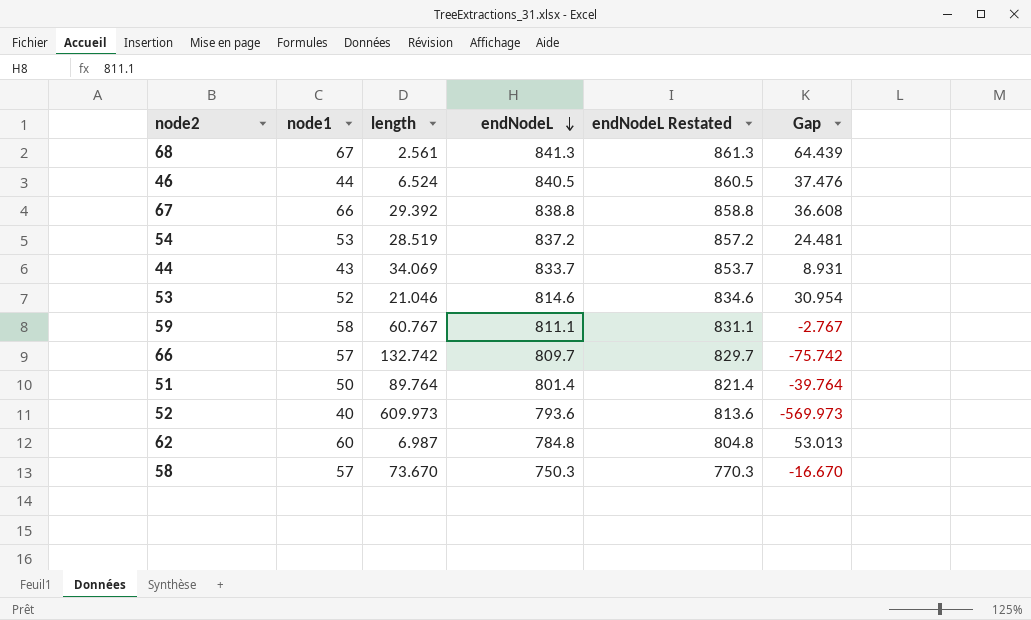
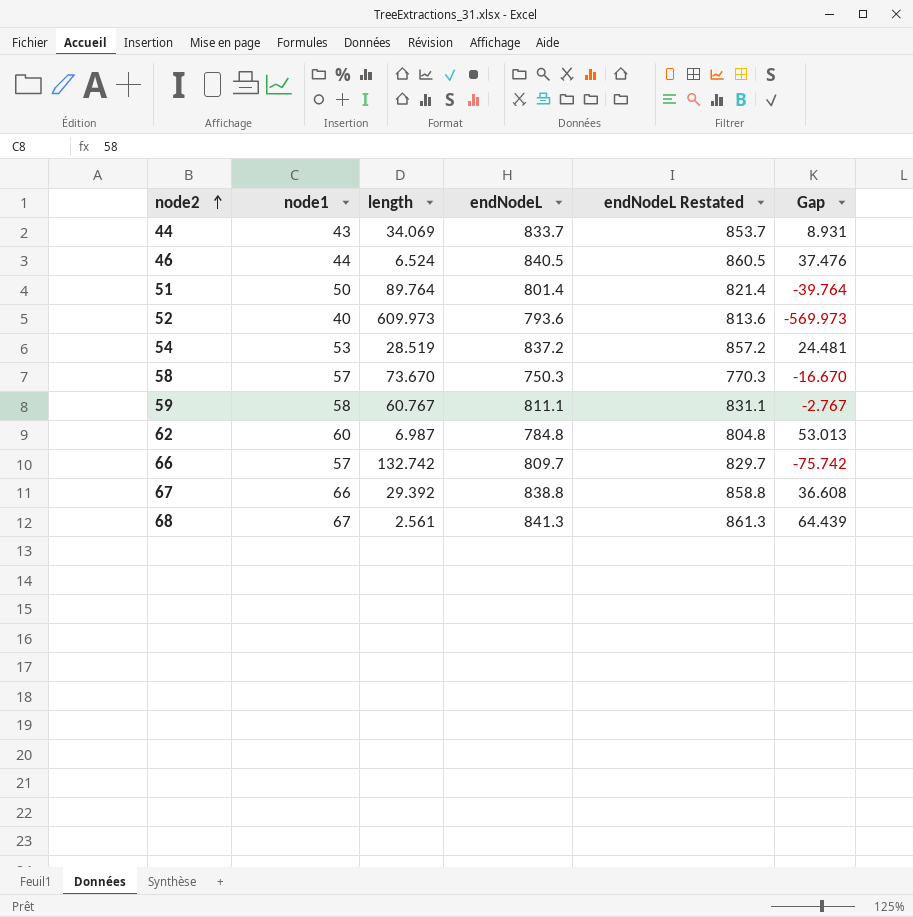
row order: endNodeL descending -> node2 ascending
row 53: 52 | 21.046 | 814.6 | 834.6 | 30.954 -> none

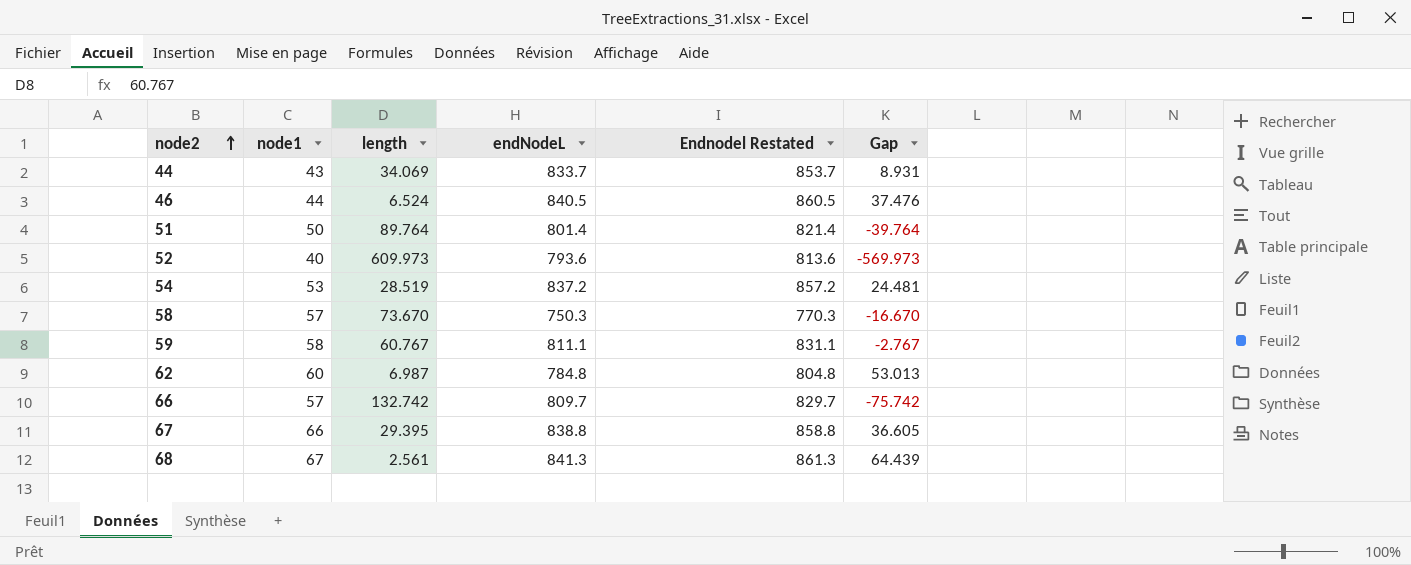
column name: endNodeL Restated -> Endnodel Restated
67 | length: 29.392 -> 29.395
67 | Gap: 36.608 -> 36.605

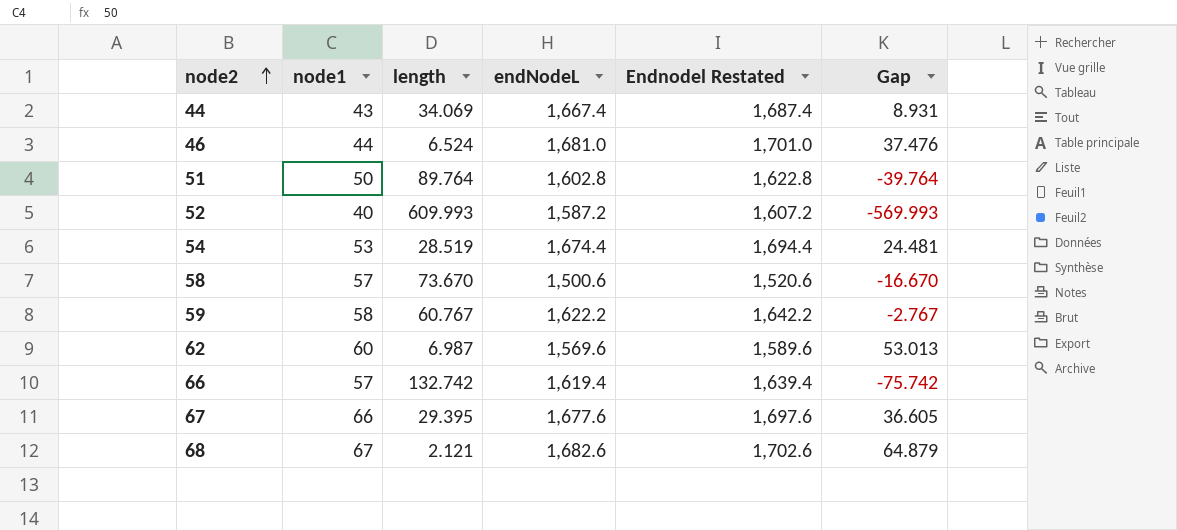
44 | endNodeL: 833.7 -> 1,667.4
44 | Endnodel Restated: 853.7 -> 1,687.4
46 | endNodeL: 840.5 -> 1,681.0
46 | Endnodel Restated: 860.5 -> 1,701.0
51 | endNodeL: 801.4 -> 1,602.8
51 | Endnodel Restated: 821.4 -> 1,622.8
52 | length: 609.973 -> 609.993
52 | endNodeL: 793.6 -> 1,587.2
52 | Endnodel Restated: 813.6 -> 1,607.2
52 | Gap: -569.973 -> -569.993
54 | endNodeL: 837.2 -> 1,674.4
54 | Endnodel Restated: 857.2 -> 1,694.4
58 | endNodeL: 750.3 -> 1,500.6
58 | Endnodel Restated: 770.3 -> 1,520.6
59 | endNodeL: 811.1 -> 1,622.2
59 | Endnodel Restated: 831.1 -> 1,642.2
62 | endNodeL: 784.8 -> 1,569.6
62 | Endnodel Restated: 804.8 -> 1,589.6
66 | endNodeL: 809.7 -> 1,619.4
66 | Endnodel Restated: 829.7 -> 1,639.4
67 | endNodeL: 838.8 -> 1,677.6
67 | Endnodel Restated: 858.8 -> 1,697.6
68 | length: 2.561 -> 2.121
68 | endNodeL: 841.3 -> 1,682.6
68 | Endnodel Restated: 861.3 -> 1,702.6
68 | Gap: 64.439 -> 64.879

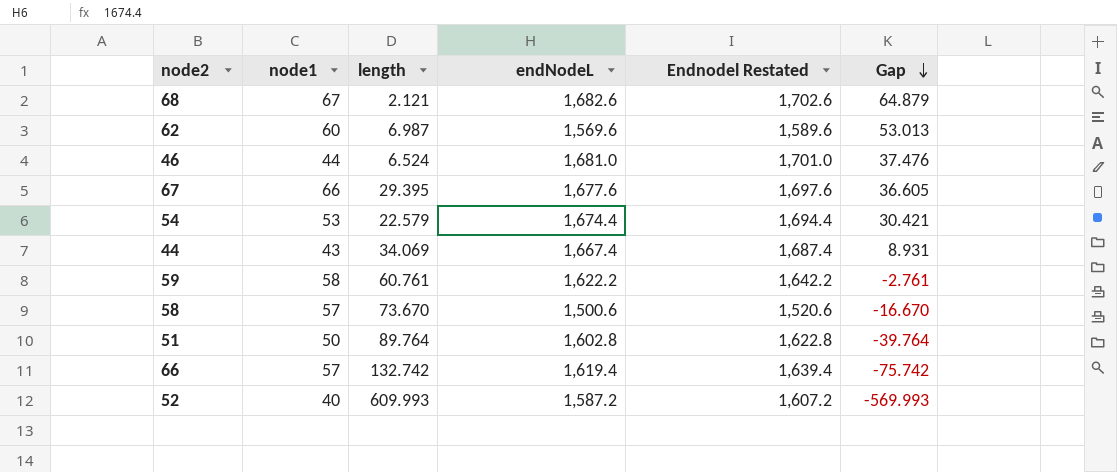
row order: node2 ascending -> Gap descending
54 | length: 28.519 -> 22.579
54 | Gap: 24.481 -> 30.421
59 | length: 60.767 -> 60.761
59 | Gap: -2.767 -> -2.761

